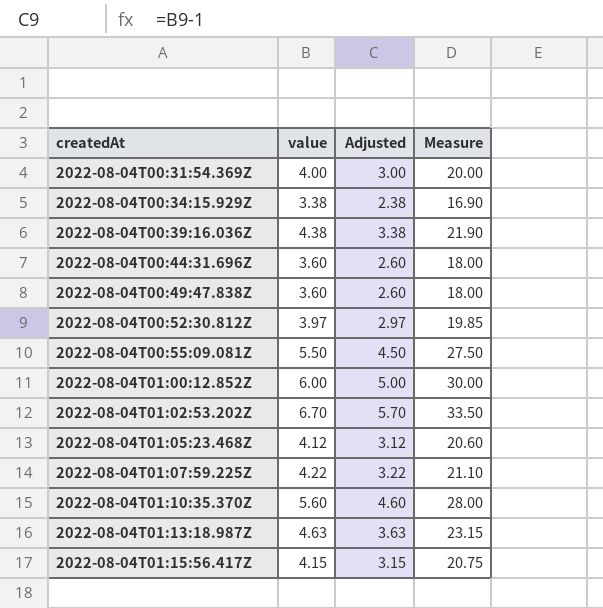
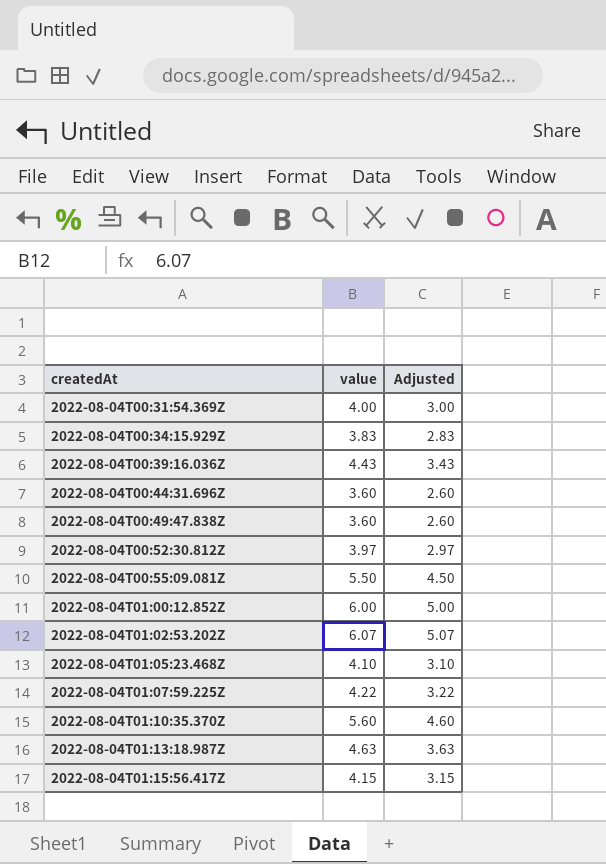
column Measure | formula: [value] * 5 -> none
2022-08-04T00:34:15.929Z | value: 3.38 -> 3.83
2022-08-04T00:34:15.929Z | Adjusted: 2.38 -> 2.83
2022-08-04T00:39:16.036Z | value: 4.38 -> 4.43
2022-08-04T00:39:16.036Z | Adjusted: 3.38 -> 3.43
2022-08-04T01:02:53.202Z | value: 6.70 -> 6.07
2022-08-04T01:02:53.202Z | Adjusted: 5.70 -> 5.07
2022-08-04T01:05:23.468Z | value: 4.12 -> 4.10
2022-08-04T01:05:23.468Z | Adjusted: 3.12 -> 3.10

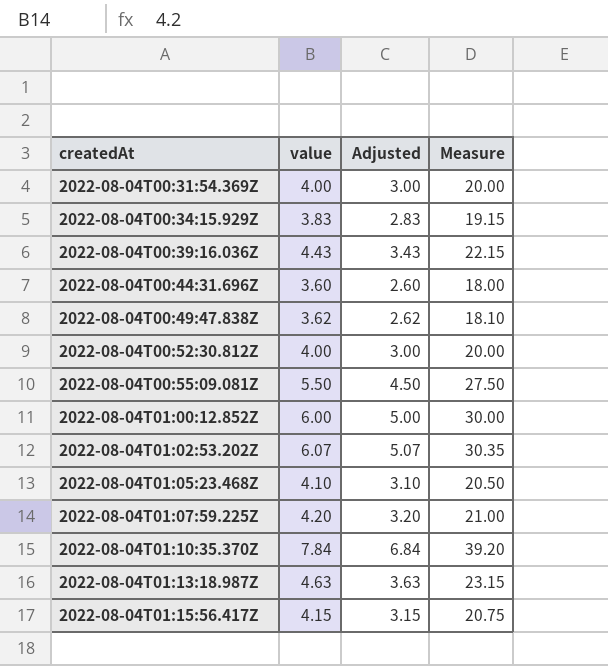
column Measure | formula: none -> [value] * 5
2022-08-04T00:49:47.838Z | value: 3.60 -> 3.62
2022-08-04T00:49:47.838Z | Adjusted: 2.60 -> 2.62
2022-08-04T00:52:30.812Z | value: 3.97 -> 4.00
2022-08-04T00:52:30.812Z | Adjusted: 2.97 -> 3.00
2022-08-04T01:07:59.225Z | value: 4.22 -> 4.20
2022-08-04T01:07:59.225Z | Adjusted: 3.22 -> 3.20
2022-08-04T01:10:35.370Z | value: 5.60 -> 7.84
2022-08-04T01:10:35.370Z | Adjusted: 4.60 -> 6.84

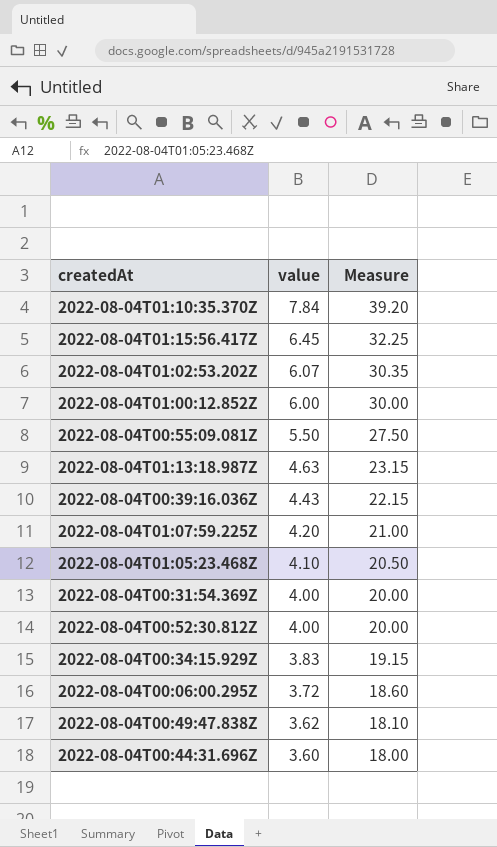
row order: createdAt ascending -> value descending
column Adjusted | formula: [value] - 1 -> none
2022-08-04T01:15:56.417Z | value: 4.15 -> 6.45
2022-08-04T01:15:56.417Z | Measure: 20.75 -> 32.25
row 2022-08-04T00:06:00.295Z: none -> 3.72 | 18.60

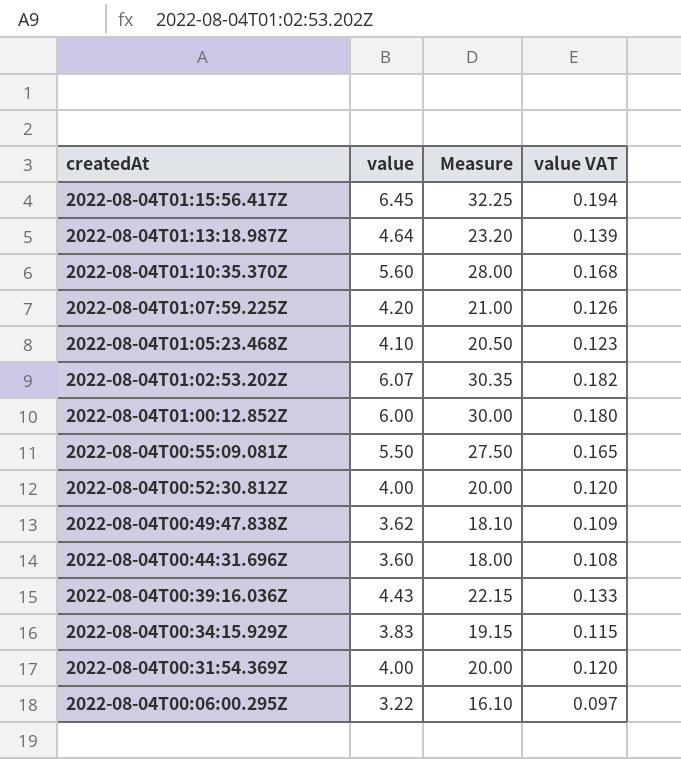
row order: value descending -> createdAt descending
column value VAT | formula: none -> [value] * 0.03
2022-08-04T01:13:18.987Z | value: 4.63 -> 4.64
2022-08-04T01:13:18.987Z | Measure: 23.15 -> 23.20
2022-08-04T01:10:35.370Z | value: 7.84 -> 5.60
2022-08-04T01:10:35.370Z | Measure: 39.20 -> 28.00
2022-08-04T00:06:00.295Z | value: 3.72 -> 3.22
2022-08-04T00:06:00.295Z | Measure: 18.60 -> 16.10

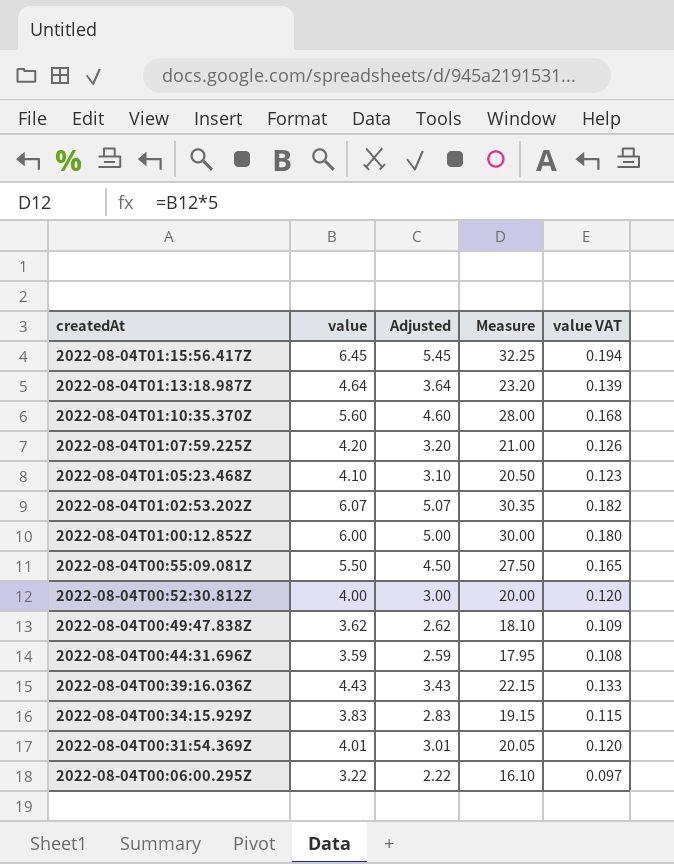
column Adjusted | formula: none -> [value] - 1
2022-08-04T00:44:31.696Z | value: 3.60 -> 3.59
2022-08-04T00:44:31.696Z | Measure: 18.00 -> 17.95
2022-08-04T00:31:54.369Z | value: 4.00 -> 4.01
2022-08-04T00:31:54.369Z | Measure: 20.00 -> 20.05

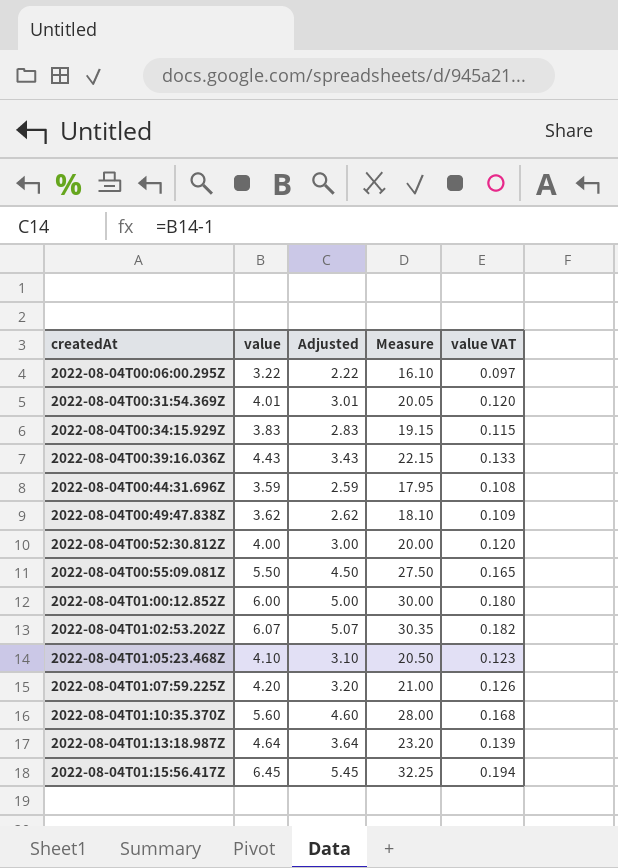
row order: createdAt descending -> createdAt ascending

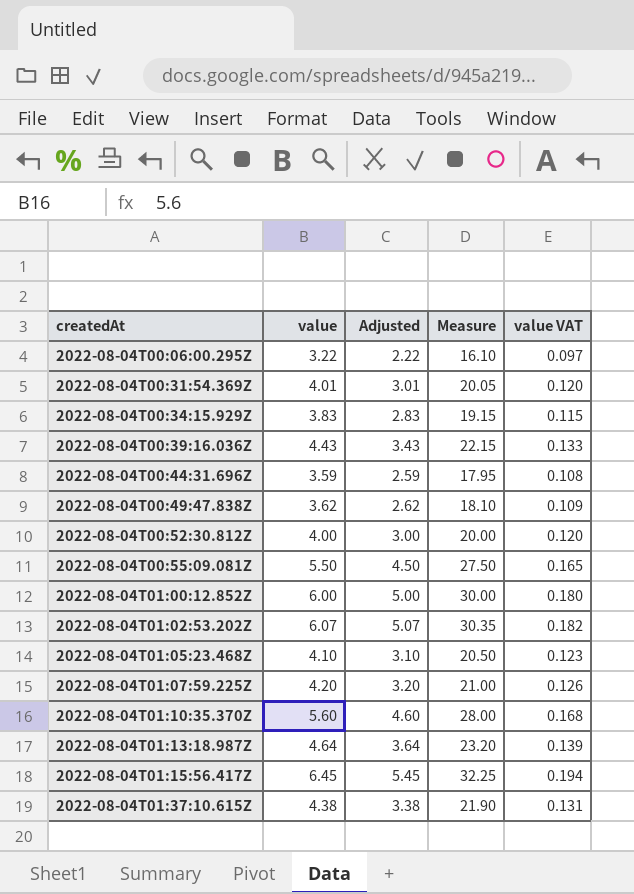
row 2022-08-04T01:37:10.615Z: none -> 4.38 | 3.38 | 21.90 | 0.131

